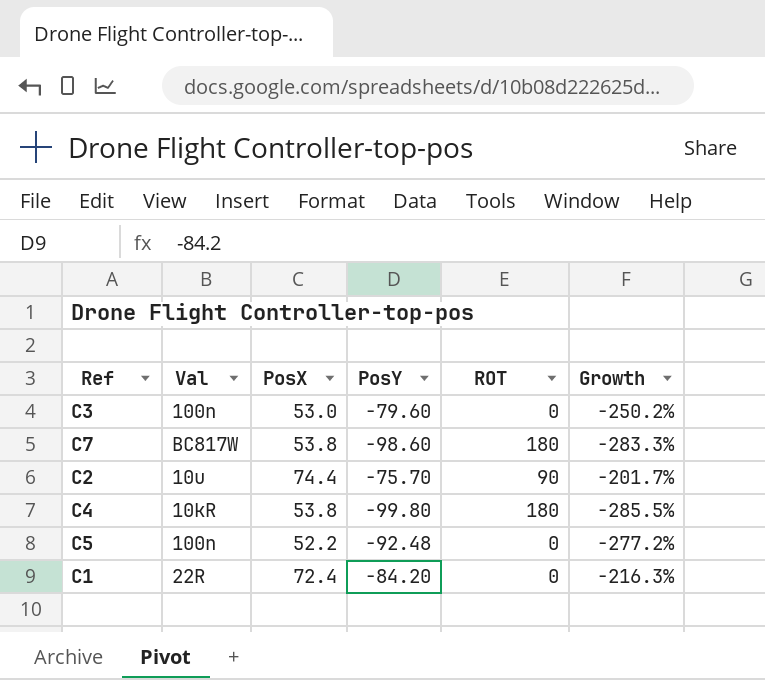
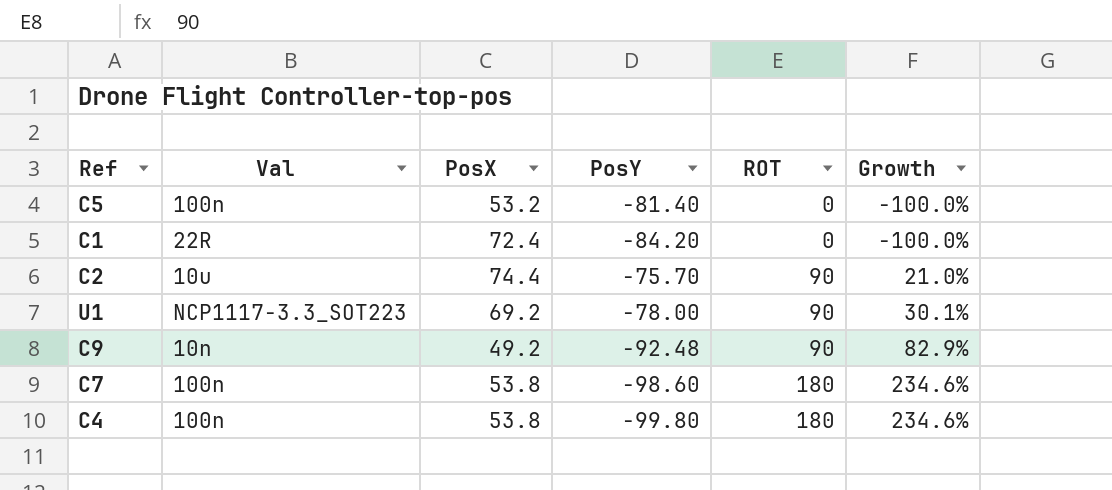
row order: none -> ROT ascending
column Growth | formula: ([PosY] - [PosX]) / [PosX] -> ([ROT] - [PosX]) / [PosX]
row C3: 100n | 53.0 | -79.60 | 0 | -250.2% -> none
C5 | PosX: 52.2 -> 53.2
C5 | PosY: -92.48 -> -81.40
row U1: none -> NCP1117-3.3_SOT223 | 69.2 | -78.00 | 90 | 30.1%
row C9: none -> 10n | 49.2 | -92.48 | 90 | 82.9%
C7 | Val: BC817W -> 100n
C4 | Val: 10kR -> 100n

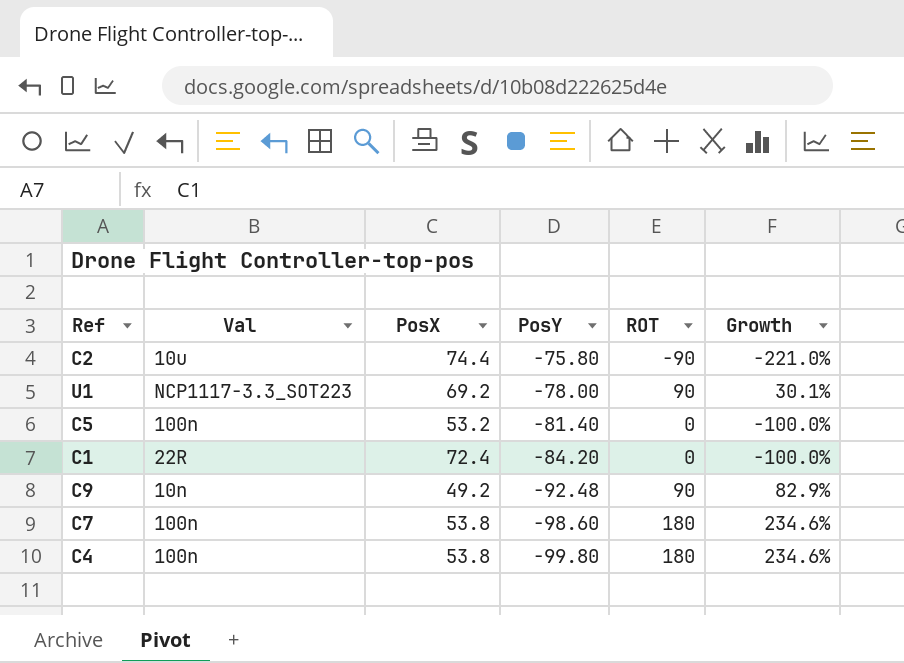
row order: ROT ascending -> PosY descending
C2 | PosY: -75.70 -> -75.80
C2 | ROT: 90 -> -90
C2 | Growth: 21.0% -> -221.0%

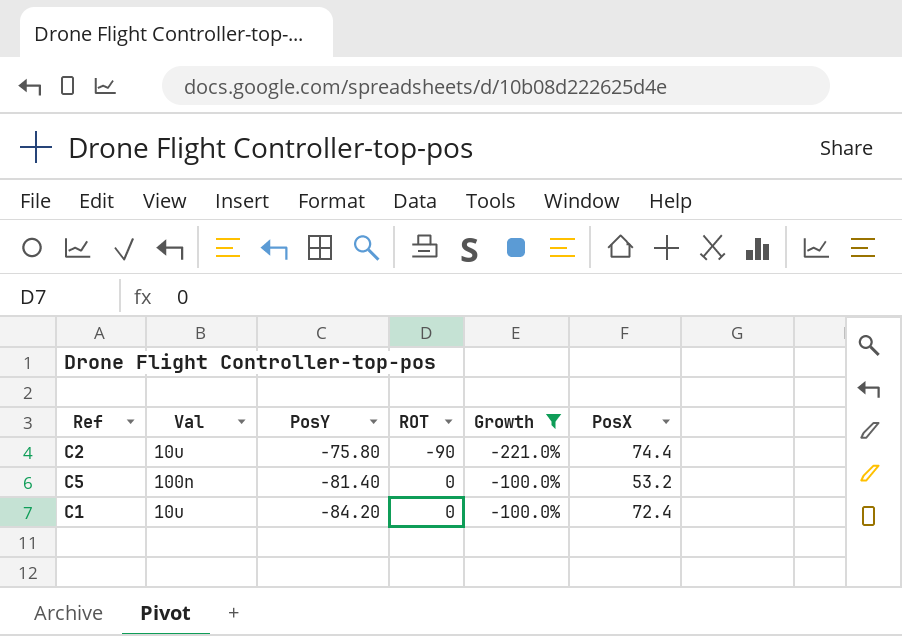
filter: none -> Growth <= -100.0%
column PosX | position: 3 -> 6
C1 | Val: 22R -> 10u

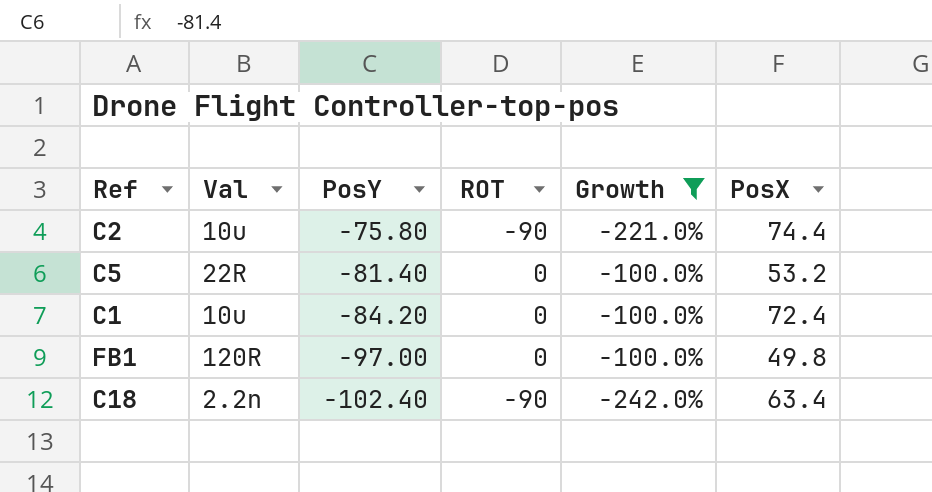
C5 | Val: 100n -> 22R
row FB1: none -> 120R | -97.00 | 0 | -100.0% | 49.8
row C18: none -> 2.2n | -102.40 | -90 | -242.0% | 63.4

